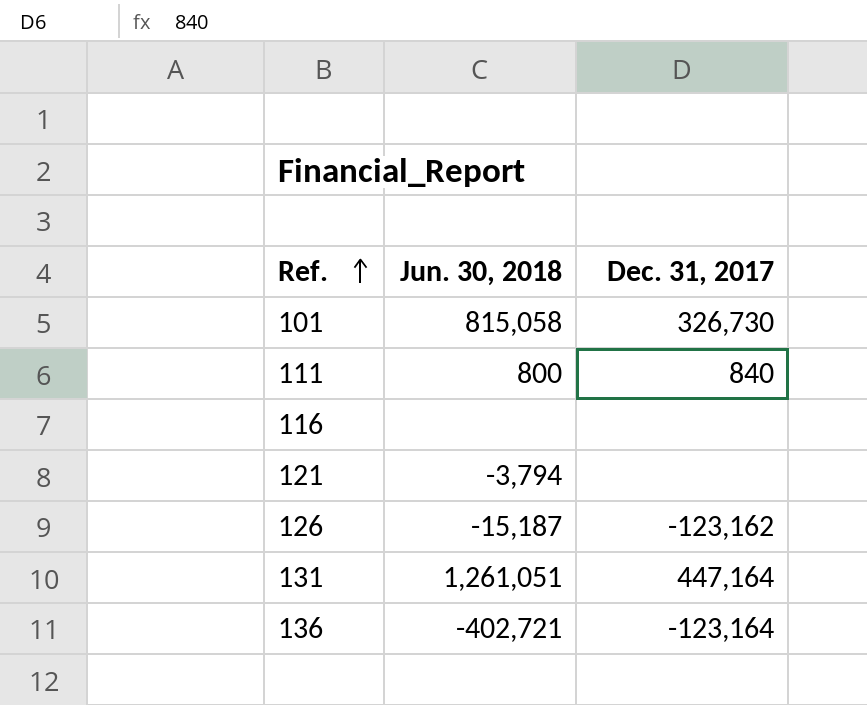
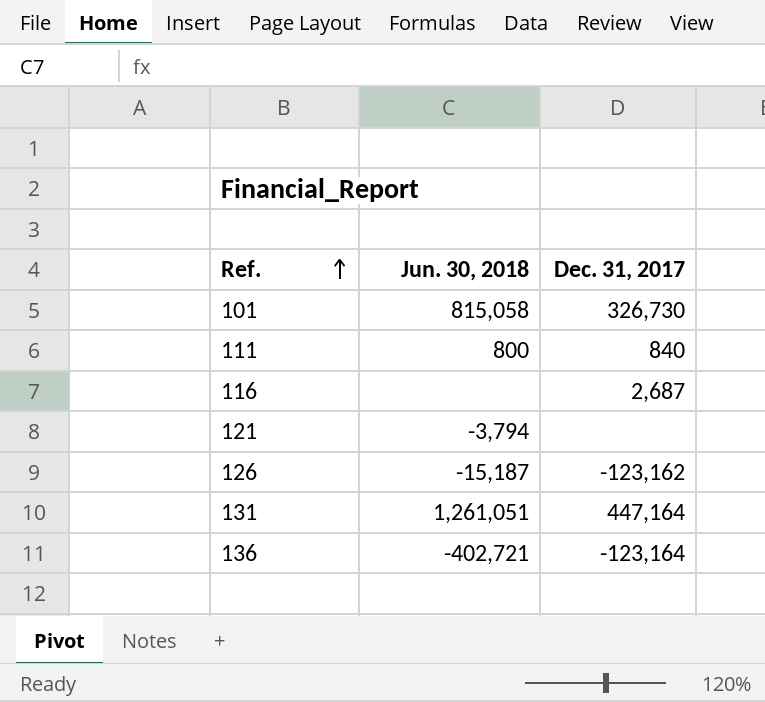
116 | Dec. 31, 2017: none -> 2,687

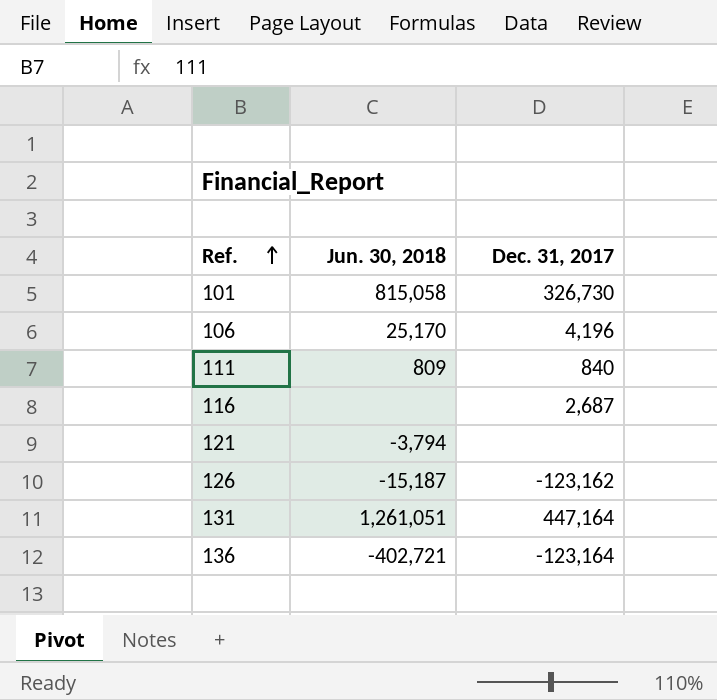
row 106: none -> 25,170 | 4,196
111 | Jun. 30, 2018: 800 -> 809

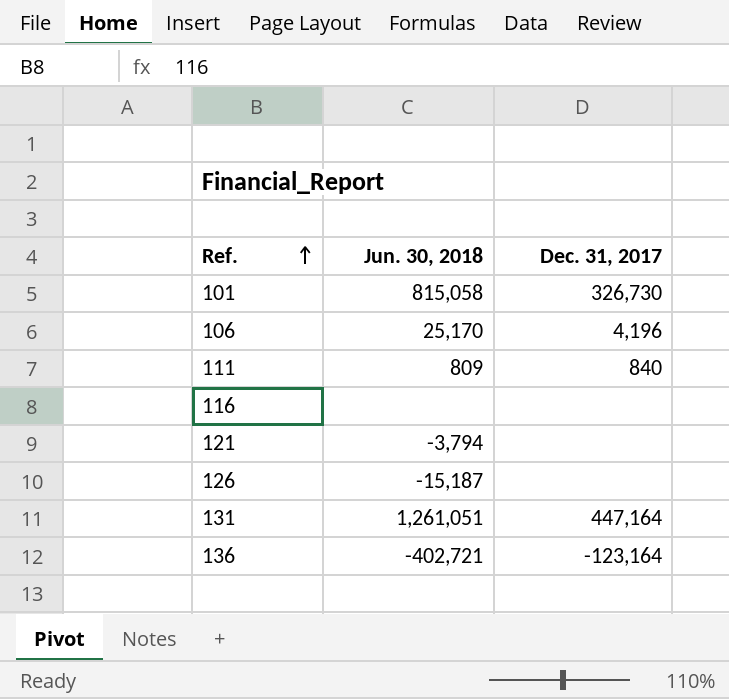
116 | Dec. 31, 2017: 2,687 -> none
126 | Dec. 31, 2017: -123,162 -> none

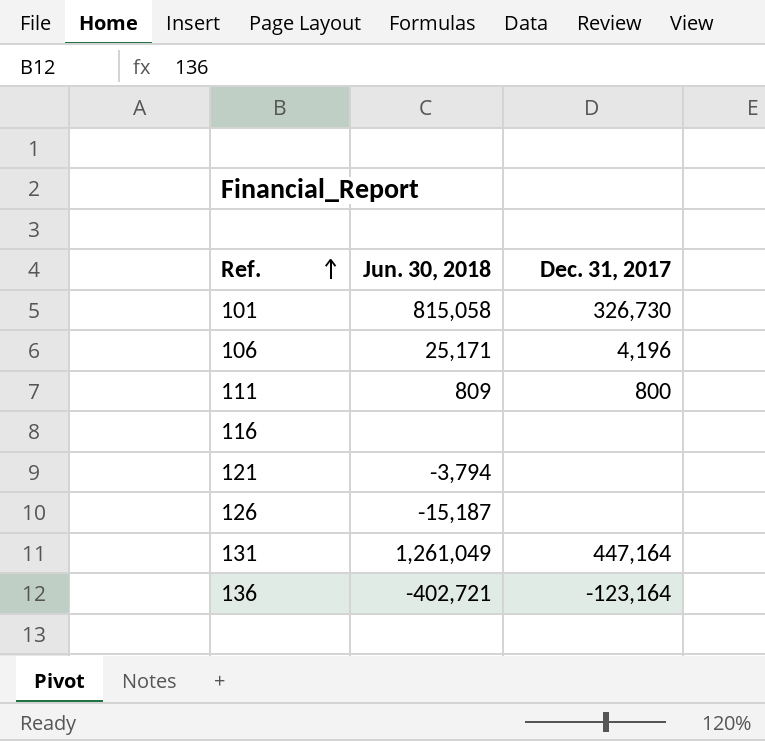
106 | Jun. 30, 2018: 25,170 -> 25,171
111 | Dec. 31, 2017: 840 -> 800
131 | Jun. 30, 2018: 1,261,051 -> 1,261,049

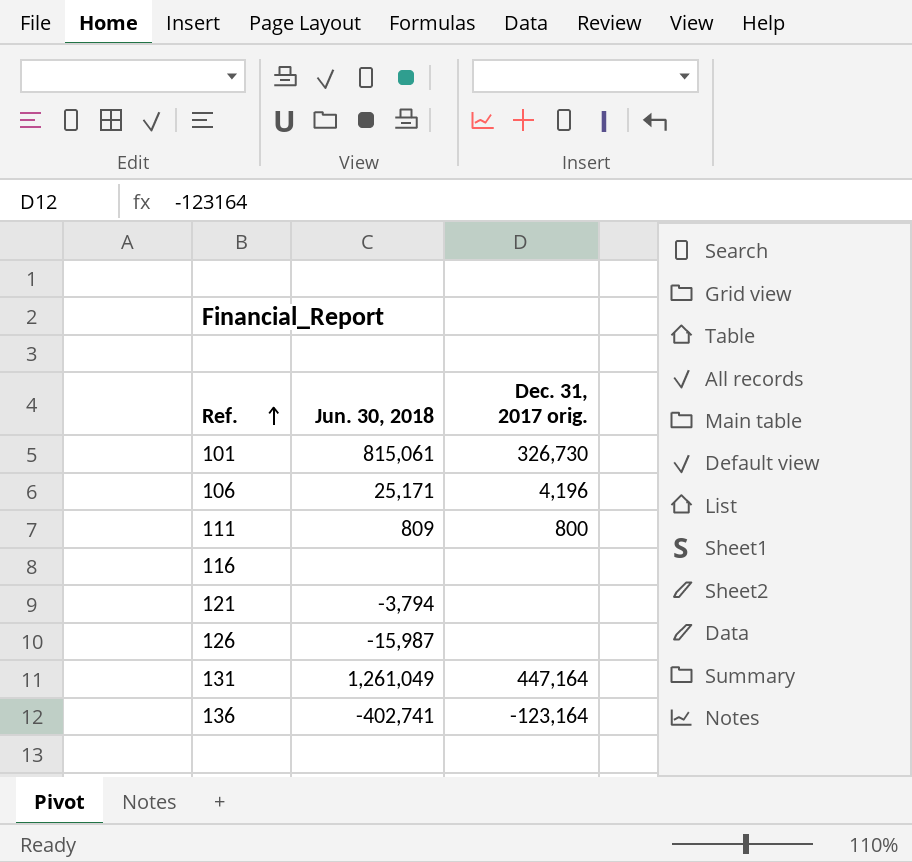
column name: Dec. 31, 2017 -> Dec. 31, 2017 orig.
101 | Jun. 30, 2018: 815,058 -> 815,061
126 | Jun. 30, 2018: -15,187 -> -15,987
136 | Jun. 30, 2018: -402,721 -> -402,741

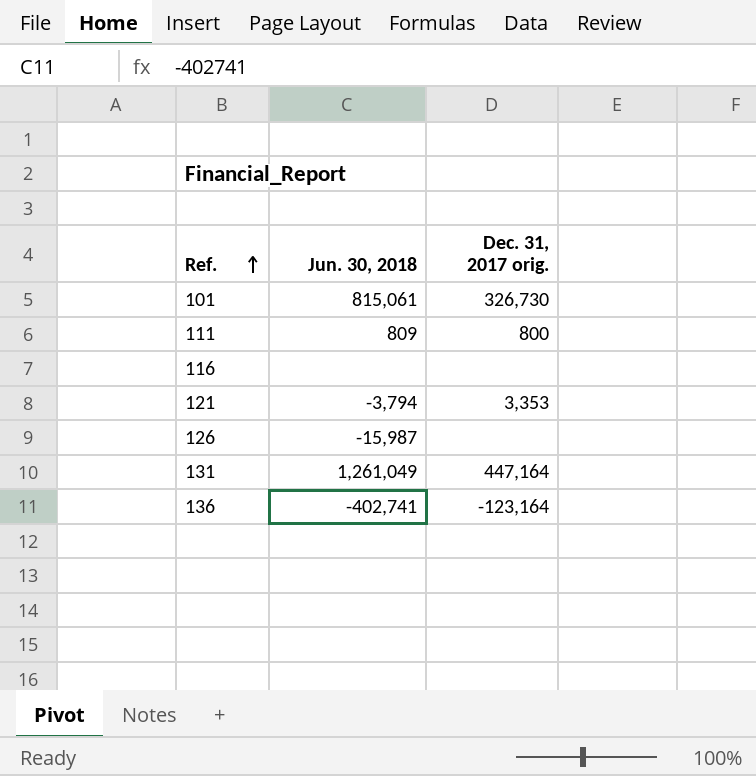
row 106: 25,171 | 4,196 -> none
121 | Dec. 31, 2017 orig.: none -> 3,353

